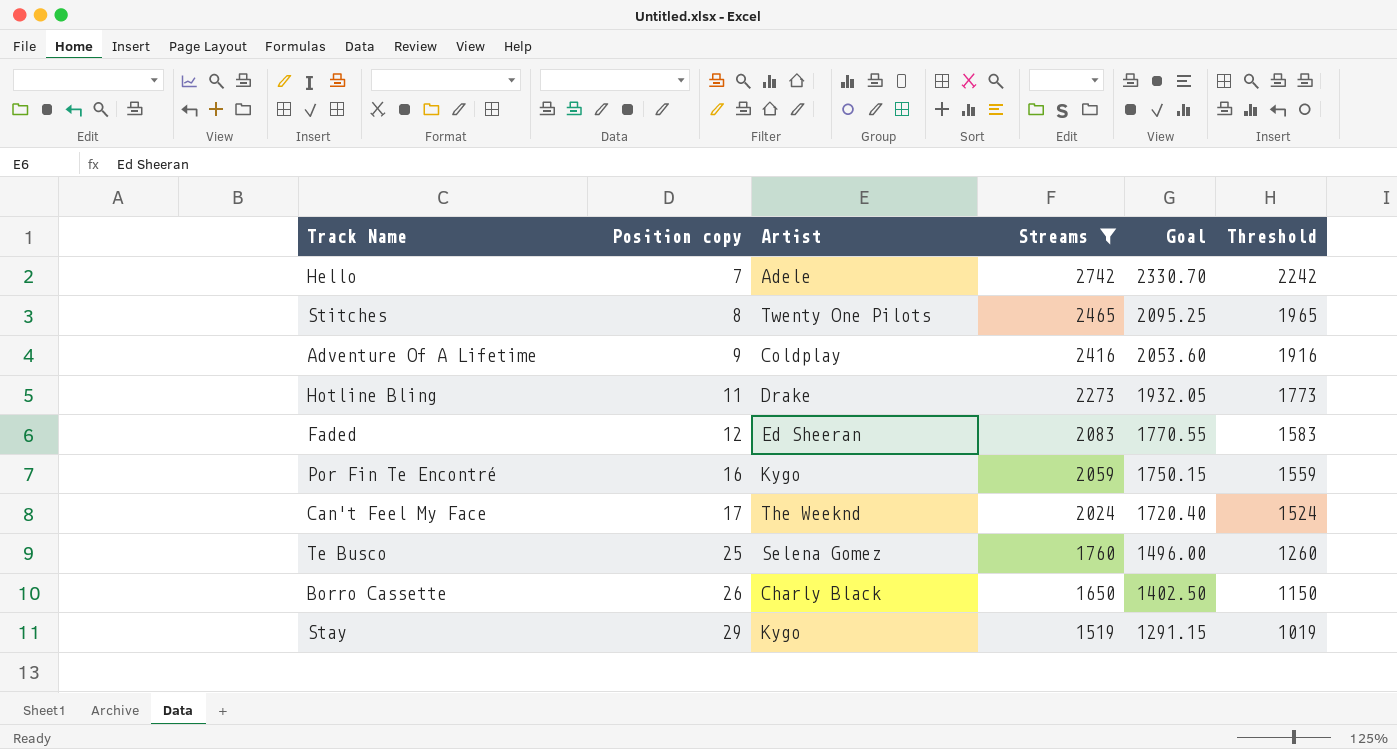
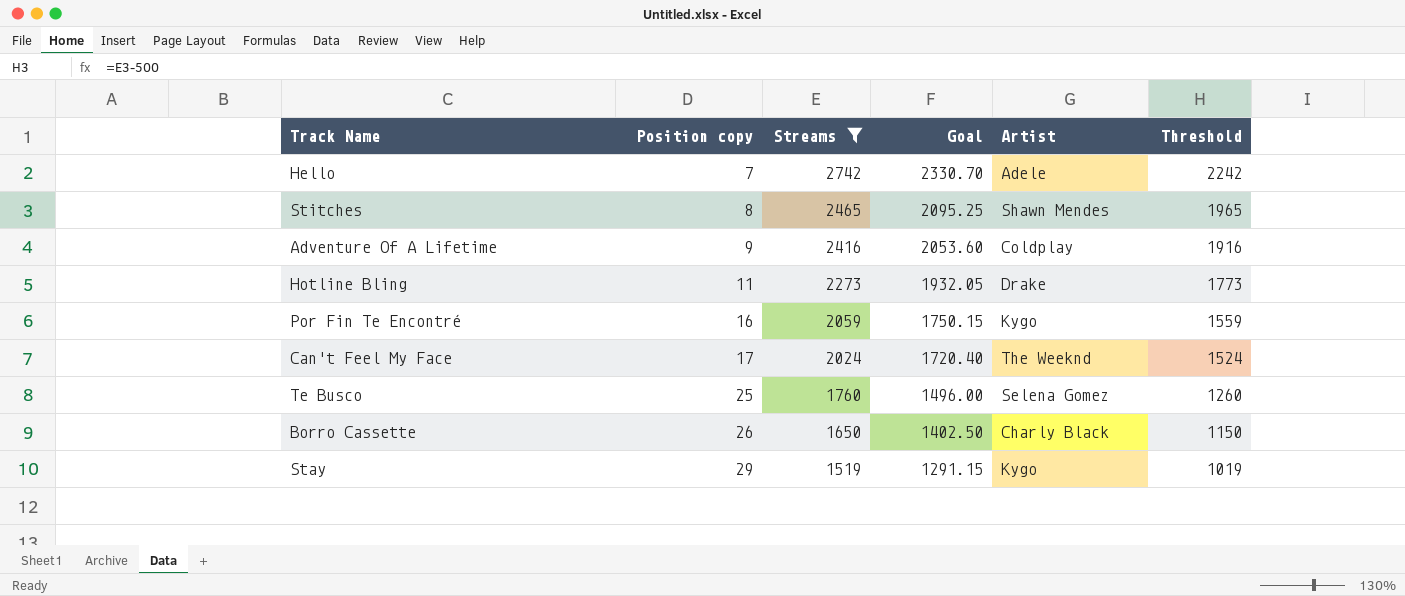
column Artist | position: 3 -> 5
row Faded: 12 | Ed Sheeran | 2083 | 1770.55 | 1583 -> none
Stitches | Artist: Twenty One Pilots -> Shawn Mendes

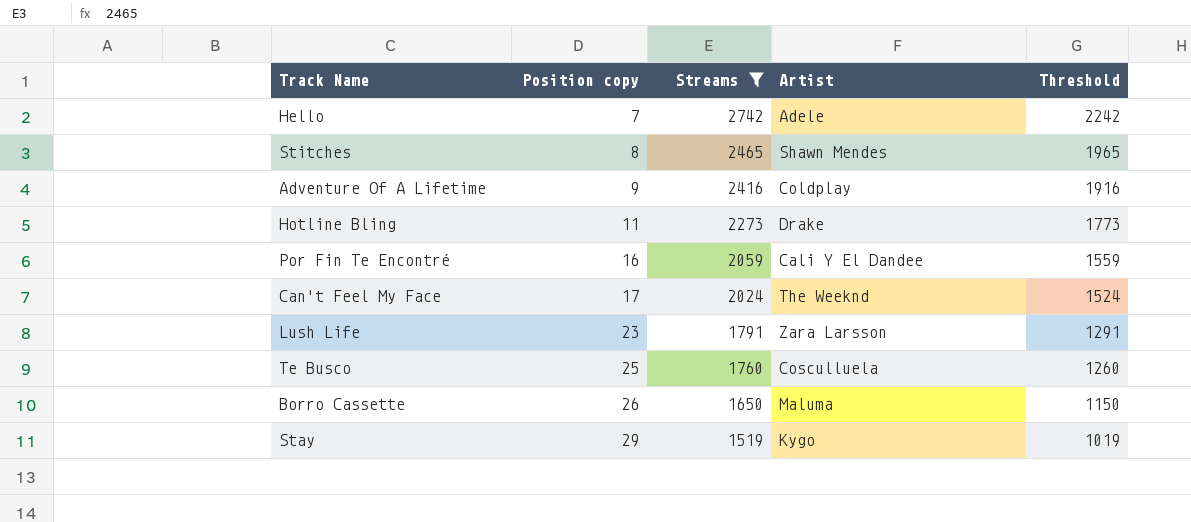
column Goal | formula: [Streams] * 0.85 -> none
Por Fin Te Encontré | Artist: Kygo -> Cali Y El Dandee
row Lush Life: none -> 23 | 1791 | Zara Larsson | 1291
Te Busco | Artist: Selena Gomez -> Cosculluela
Borro Cassette | Artist: Charly Black -> Maluma

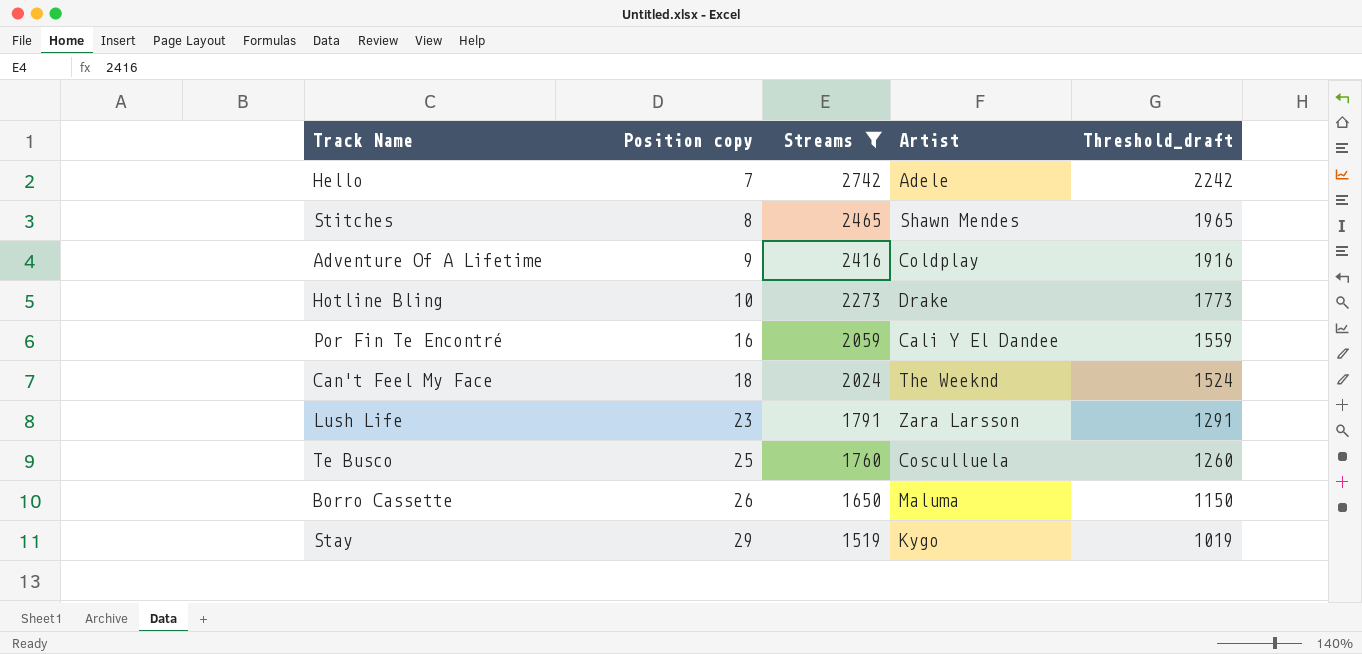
column name: Threshold -> Threshold_draft
Hotline Bling | Position copy: 11 -> 10
Can't Feel My Face | Position copy: 17 -> 18

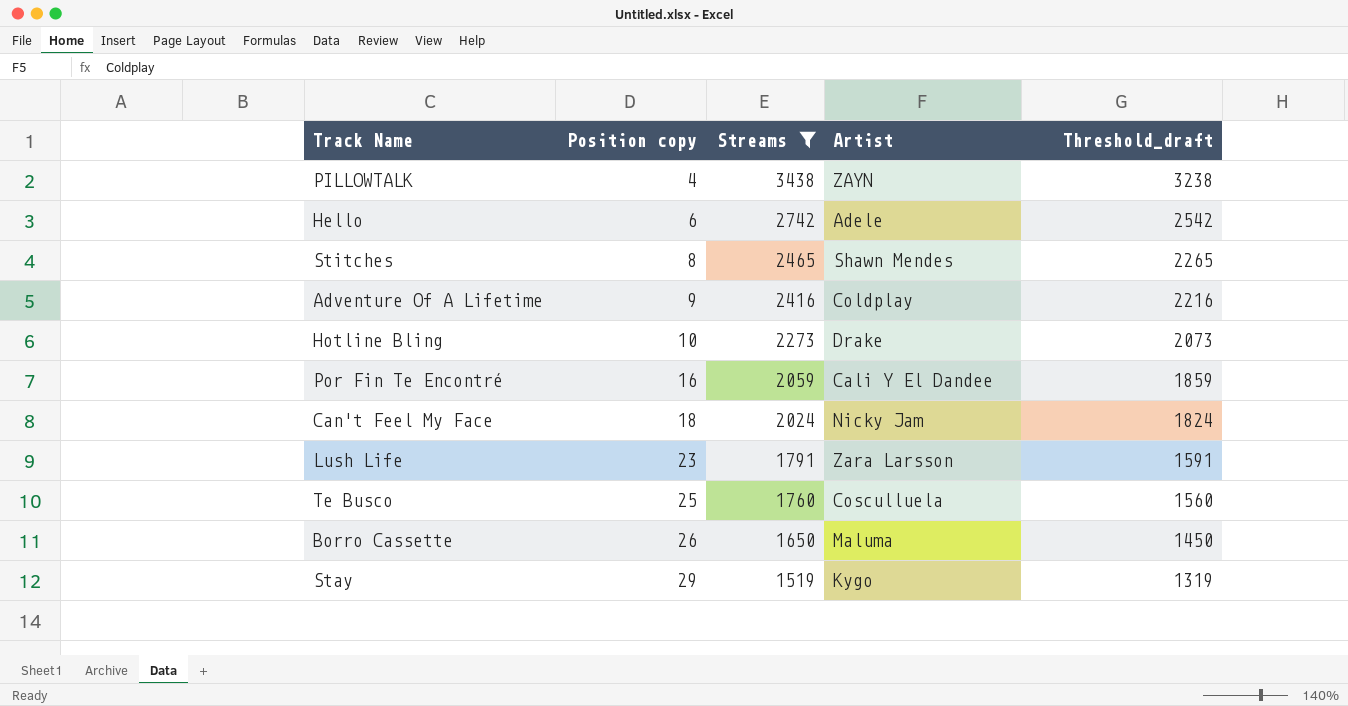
column Threshold_draft | formula: [Streams] - 500 -> [Streams] - 200
row PILLOWTALK: none -> 4 | 3438 | ZAYN | 3238
Hello | Position copy: 7 -> 6
Can't Feel My Face | Artist: The Weeknd -> Nicky Jam

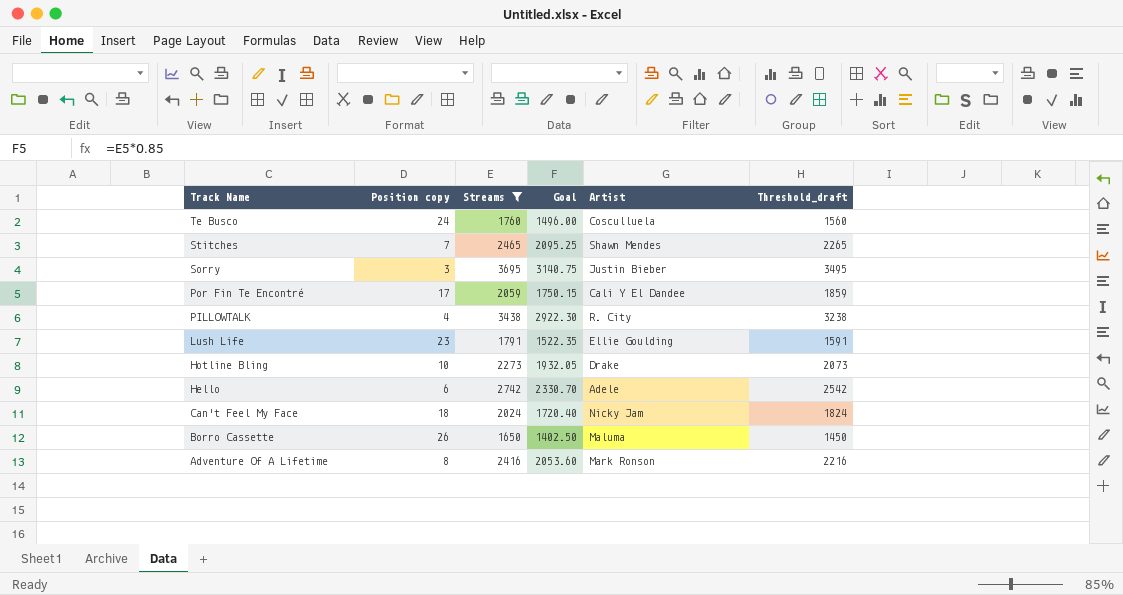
row order: Position copy ascending -> Track Name descending
column Goal | formula: none -> [Streams] * 0.85
row Stay: 29 | 1519 | Kygo | 1319 -> none
Te Busco | Position copy: 25 -> 24
Stitches | Position copy: 8 -> 7
row Sorry: none -> 3 | 3695 | 3140.75 | Justin Bieber | 3495
Por Fin Te Encontré | Position copy: 16 -> 17
PILLOWTALK | Artist: ZAYN -> R. City
Lush Life | Artist: Zara Larsson -> Ellie Goulding
Adventure Of A Lifetime | Position copy: 9 -> 8
Adventure Of A Lifetime | Artist: Coldplay -> Mark Ronson

